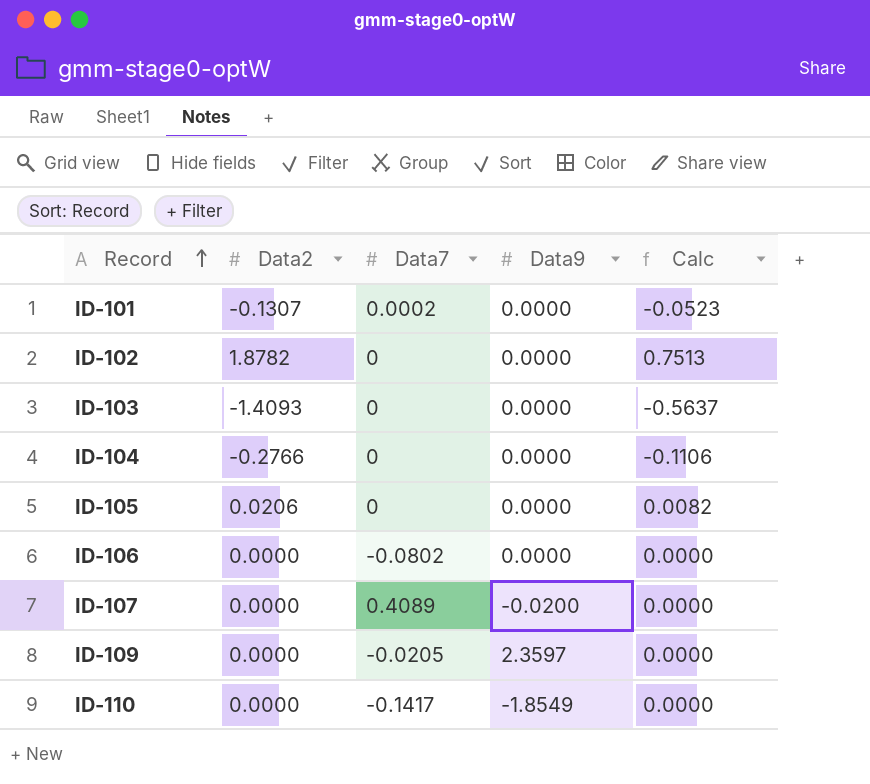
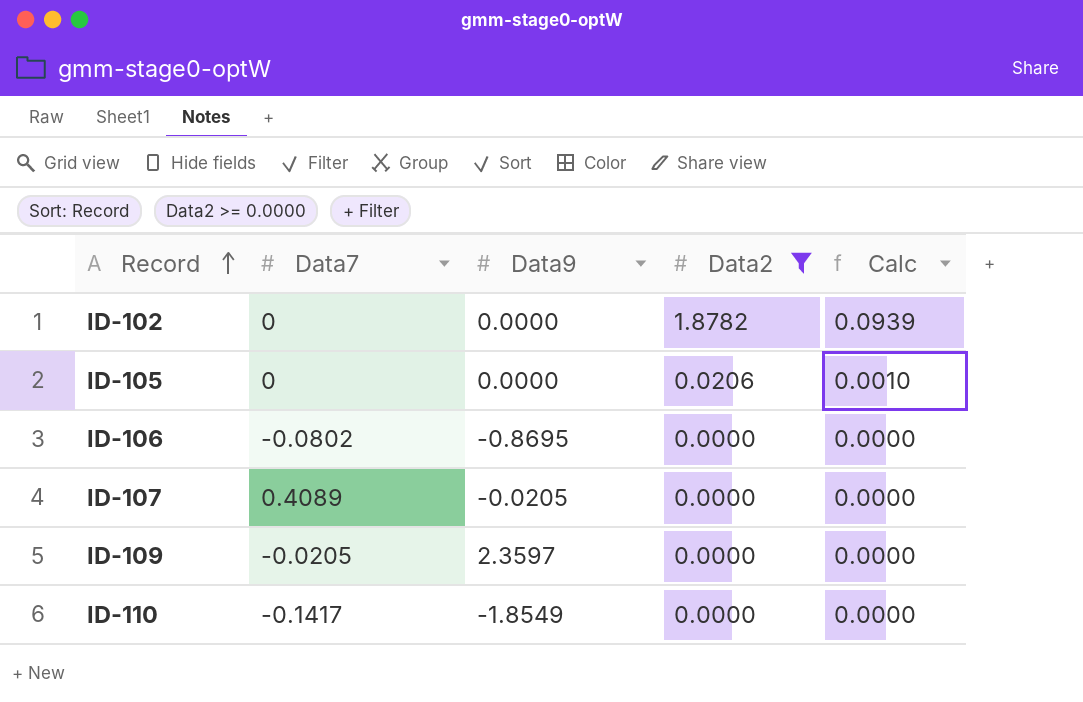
filter: none -> Data2 >= 0.0000
column Data2 | position: 2 -> 4
column Calc | formula: [Data2] * 0.4 -> [Data2] * 0.05
ID-106 | Data9: 0.0000 -> -0.8695
ID-107 | Data9: -0.0200 -> -0.0205

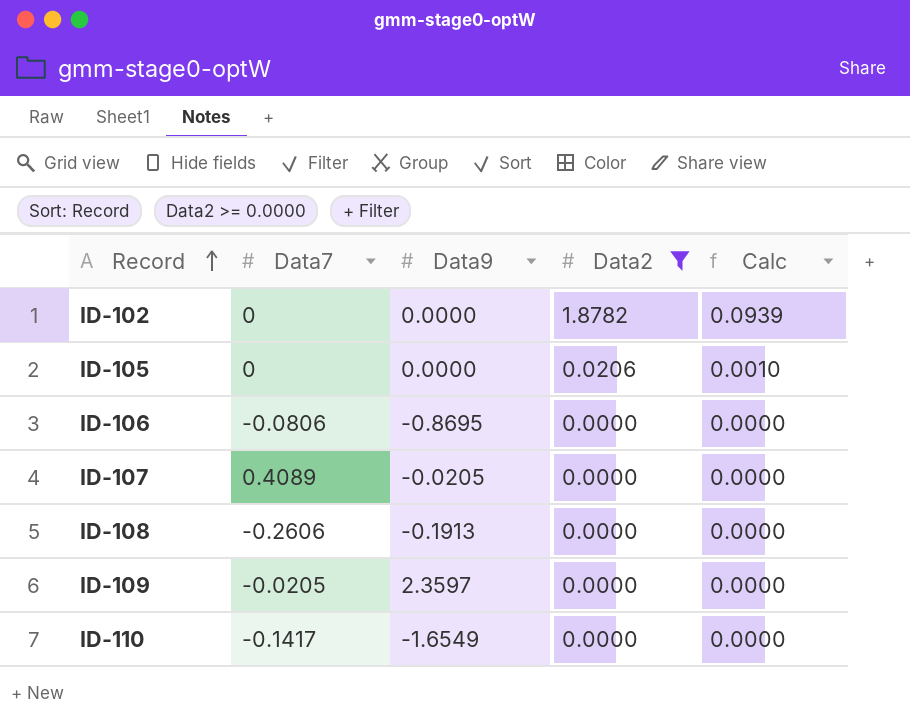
ID-106 | Data7: -0.0802 -> -0.0806
row ID-108: none -> -0.2606 | -0.1913 | 0.0000 | 0.0000
ID-110 | Data9: -1.8549 -> -1.6549

